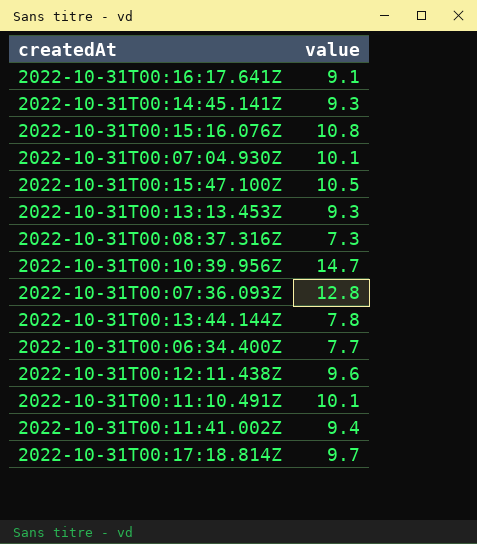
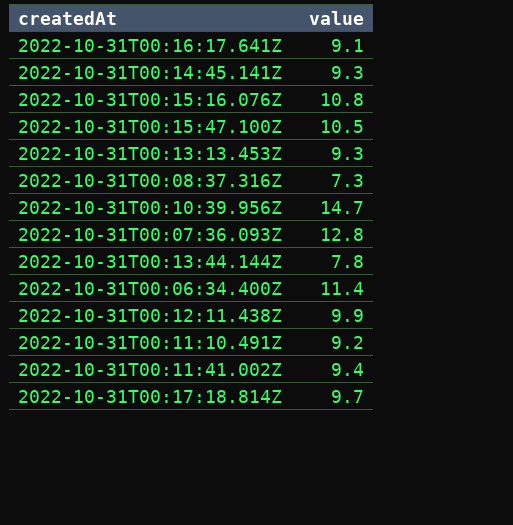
row 2022-10-31T00:07:04.930Z: 10.1 -> none
2022-10-31T00:06:34.400Z | value: 7.7 -> 11.4
2022-10-31T00:12:11.438Z | value: 9.6 -> 9.9
2022-10-31T00:11:10.491Z | value: 10.1 -> 9.2

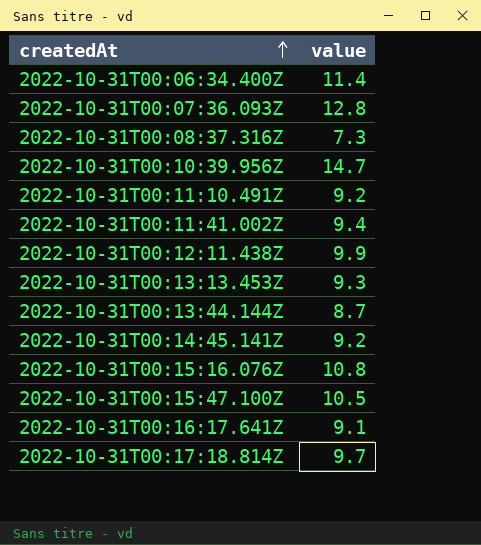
row order: none -> createdAt ascending
2022-10-31T00:13:44.144Z | value: 7.8 -> 8.7
2022-10-31T00:14:45.141Z | value: 9.3 -> 9.2

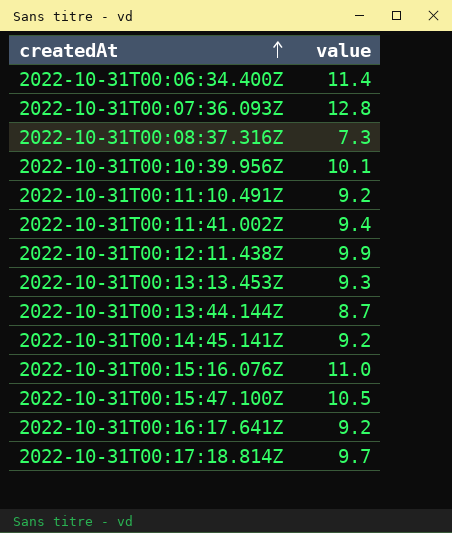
2022-10-31T00:10:39.956Z | value: 14.7 -> 10.1
2022-10-31T00:15:16.076Z | value: 10.8 -> 11.0
2022-10-31T00:16:17.641Z | value: 9.1 -> 9.2

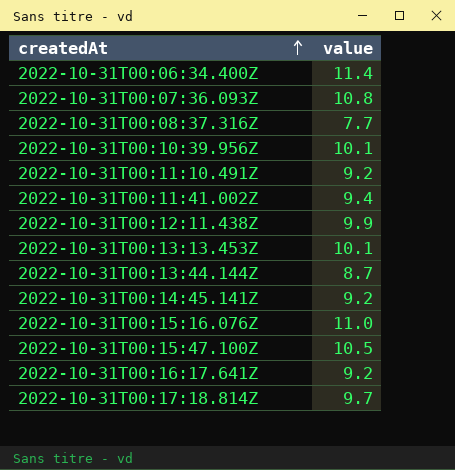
2022-10-31T00:07:36.093Z | value: 12.8 -> 10.8
2022-10-31T00:08:37.316Z | value: 7.3 -> 7.7
2022-10-31T00:13:13.453Z | value: 9.3 -> 10.1

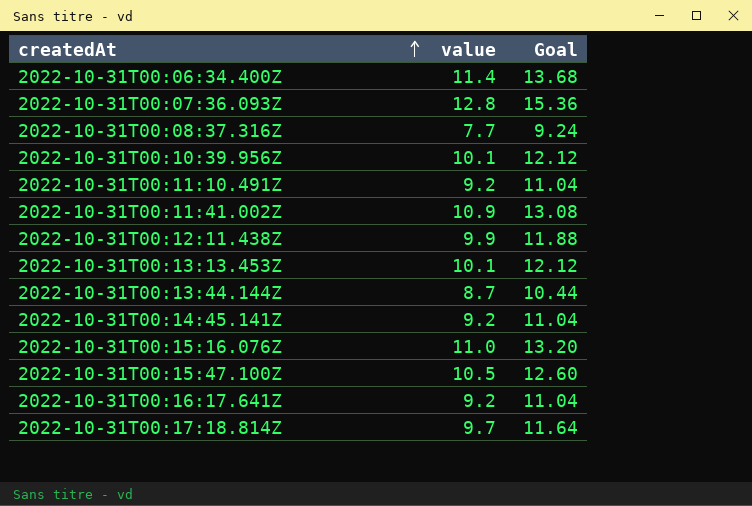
column Goal | formula: none -> [value] * 1.2
2022-10-31T00:07:36.093Z | value: 10.8 -> 12.8
2022-10-31T00:11:41.002Z | value: 9.4 -> 10.9

